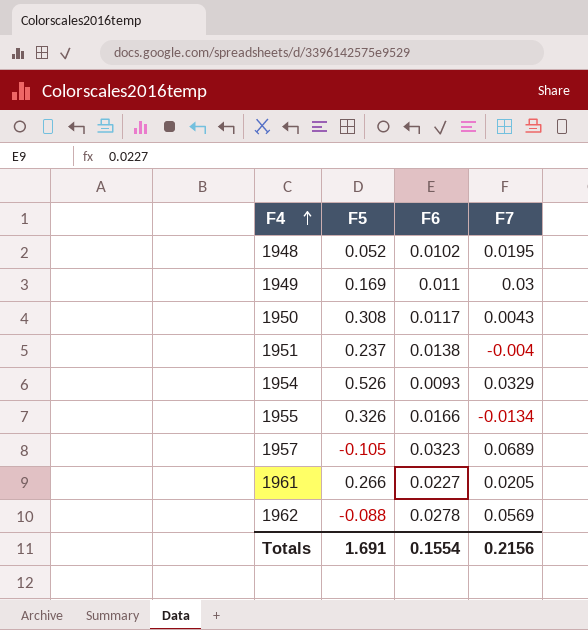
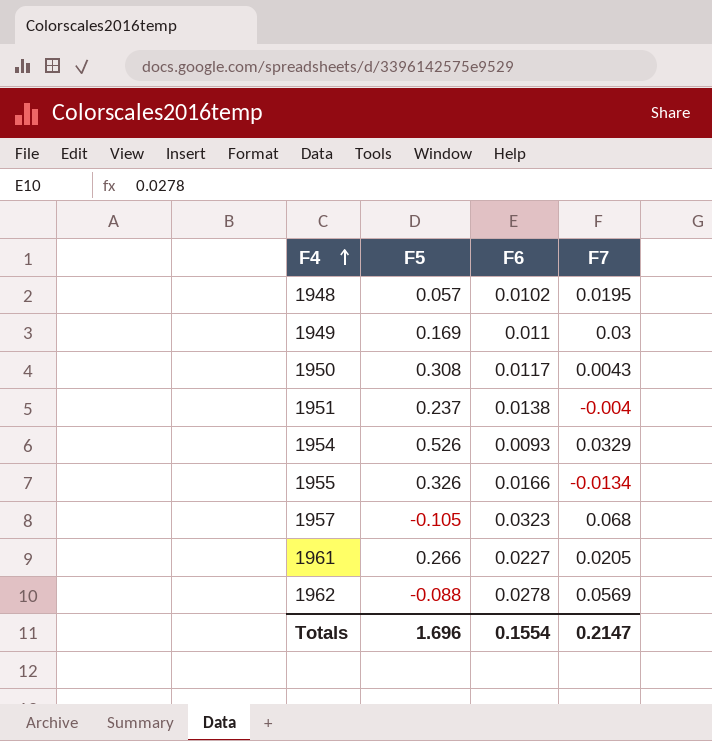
1948 | F5: 0.052 -> 0.057
1957 | F7: 0.0689 -> 0.068
Totals | F5: 1.691 -> 1.696
Totals | F7: 0.2156 -> 0.2147

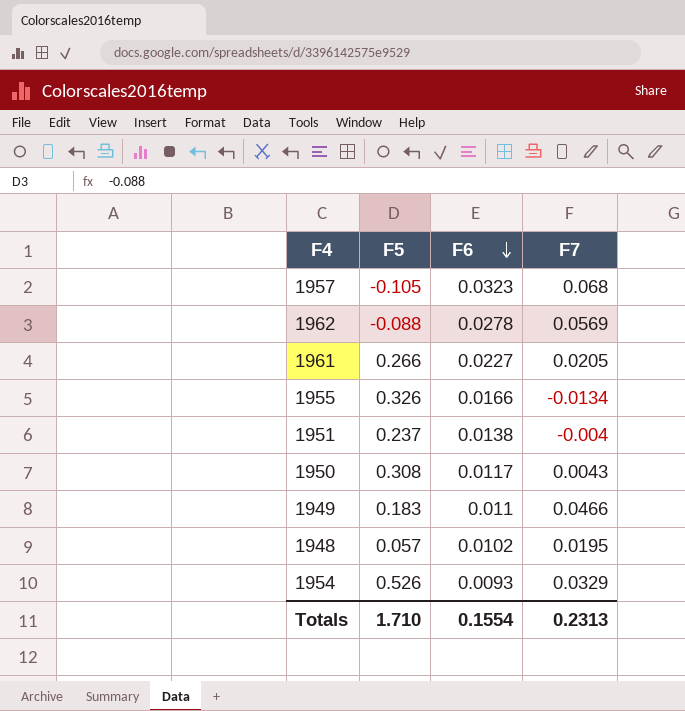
row order: F4 ascending -> F6 descending
1949 | F5: 0.169 -> 0.183
1949 | F7: 0.03 -> 0.0466
Totals | F5: 1.696 -> 1.710
Totals | F7: 0.2147 -> 0.2313

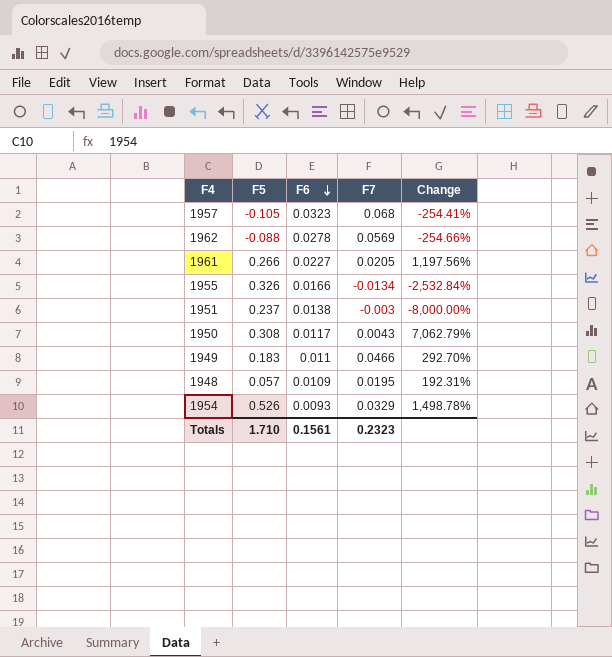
column Change | formula: none -> ([F5] - [F7]) / [F7]
1951 | F7: -0.004 -> -0.003
1948 | F6: 0.0102 -> 0.0109
Totals | F6: 0.1554 -> 0.1561
Totals | F7: 0.2313 -> 0.2323

